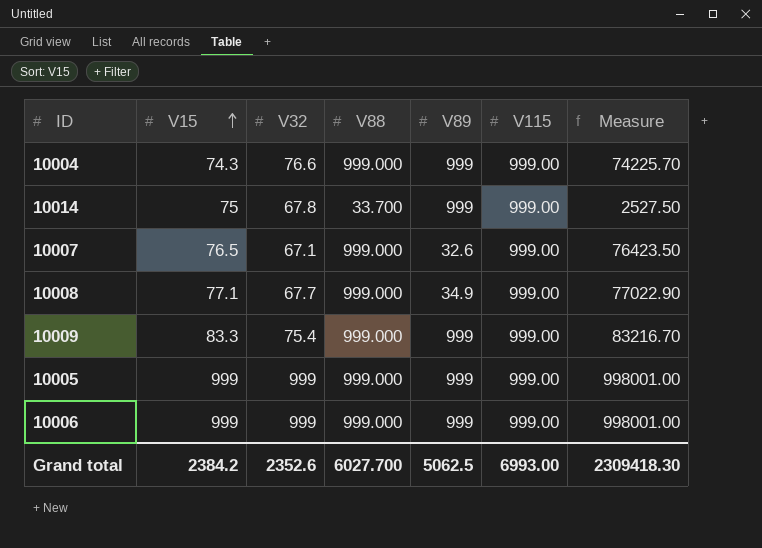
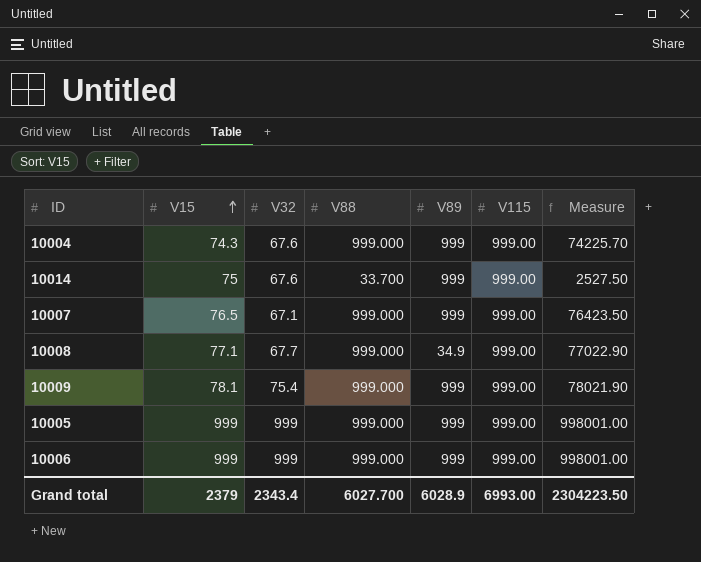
10004 | V32: 76.6 -> 67.6
10014 | V32: 67.8 -> 67.6
10007 | V89: 32.6 -> 999
10009 | V15: 83.3 -> 78.1
10009 | Measure: 83216.70 -> 78021.90
Grand total | V15: 2384.2 -> 2379
Grand total | V32: 2352.6 -> 2343.4
Grand total | V89: 5062.5 -> 6028.9
Grand total | Measure: 2309418.30 -> 2304223.50

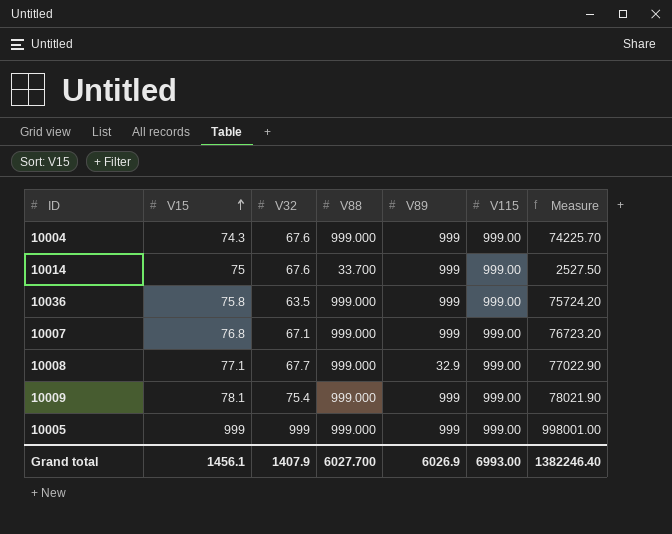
row 10006: 999 | 999 | 999.000 | 999 | 999.00 | 998001.00 -> none
row 10036: none -> 75.8 | 63.5 | 999.000 | 999 | 999.00 | 75724.20
10007 | V15: 76.5 -> 76.8
10007 | Measure: 76423.50 -> 76723.20
10008 | V89: 34.9 -> 32.9
Grand total | V15: 2379 -> 1456.1
Grand total | V32: 2343.4 -> 1407.9
Grand total | V89: 6028.9 -> 6026.9
Grand total | Measure: 2304223.50 -> 1382246.40

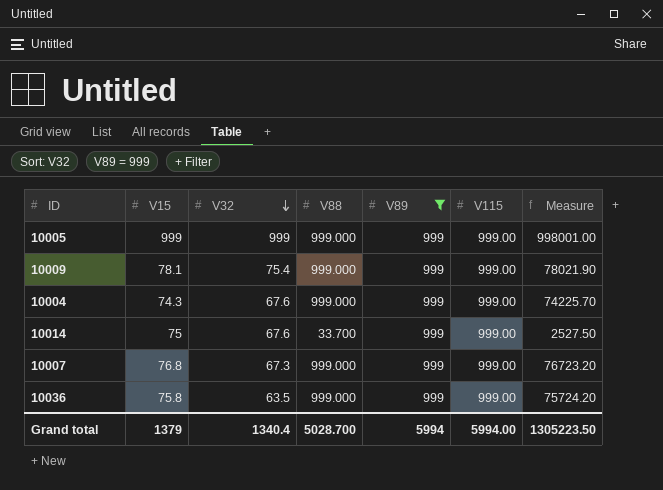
filter: none -> V89 = 999
row order: V15 ascending -> V32 descending
10007 | V32: 67.1 -> 67.3
Grand total | V15: 1456.1 -> 1379
Grand total | V32: 1407.9 -> 1340.4
Grand total | V88: 6027.700 -> 5028.700
Grand total | V89: 6026.9 -> 5994
Grand total | V115: 6993.00 -> 5994.00
Grand total | Measure: 1382246.40 -> 1305223.50

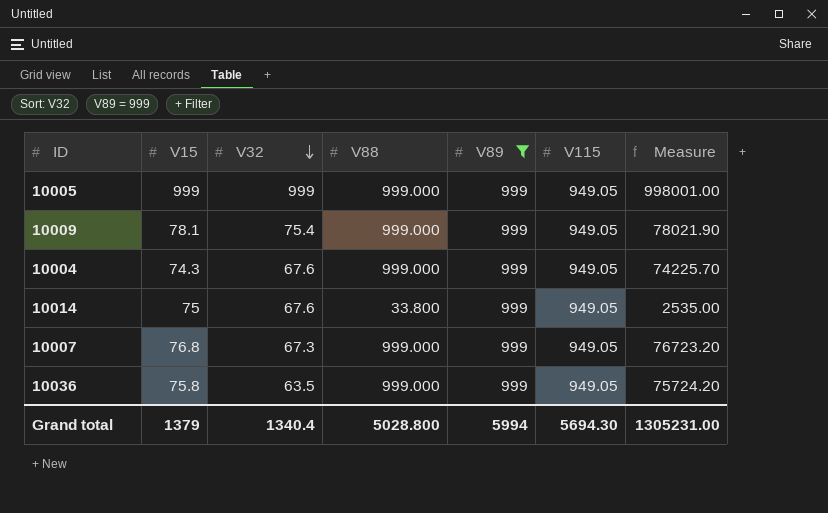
10005 | V115: 999.00 -> 949.05
10009 | V115: 999.00 -> 949.05
10004 | V115: 999.00 -> 949.05
10014 | V88: 33.700 -> 33.800
10014 | V115: 999.00 -> 949.05
10014 | Measure: 2527.50 -> 2535.00
10007 | V115: 999.00 -> 949.05
10036 | V115: 999.00 -> 949.05
Grand total | V88: 5028.700 -> 5028.800
Grand total | V115: 5994.00 -> 5694.30
Grand total | Measure: 1305223.50 -> 1305231.00

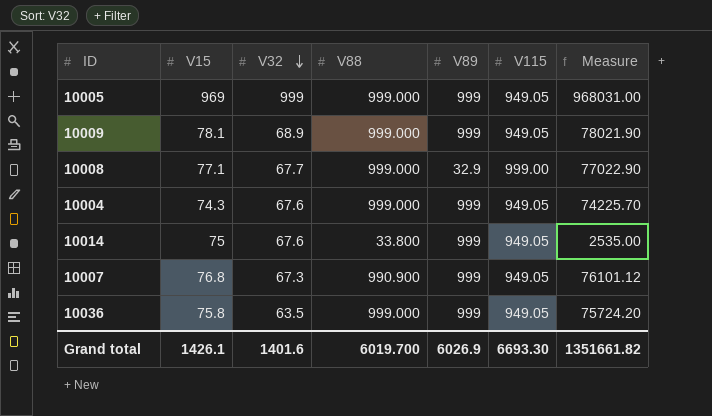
filter: V89 = 999 -> none
10005 | V15: 999 -> 969
10005 | Measure: 998001.00 -> 968031.00
10009 | V32: 75.4 -> 68.9
10007 | V88: 999.000 -> 990.900
10007 | Measure: 76723.20 -> 76101.12
Grand total | V15: 1379 -> 1426.1
Grand total | V32: 1340.4 -> 1401.6
Grand total | V88: 5028.800 -> 6019.700
Grand total | V89: 5994 -> 6026.9
Grand total | V115: 5694.30 -> 6693.30
Grand total | Measure: 1305231.00 -> 1351661.82

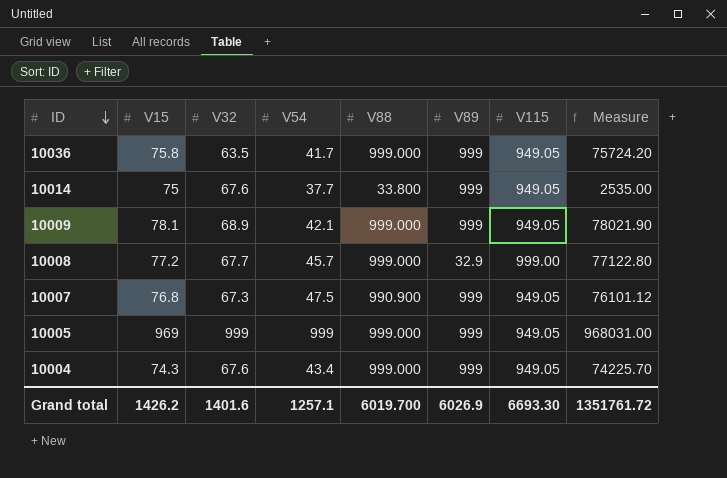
row order: V32 descending -> ID descending
column V54 | position: none -> 4
10008 | V15: 77.1 -> 77.2
10008 | Measure: 77022.90 -> 77122.80
Grand total | V15: 1426.1 -> 1426.2
Grand total | Measure: 1351661.82 -> 1351761.72

